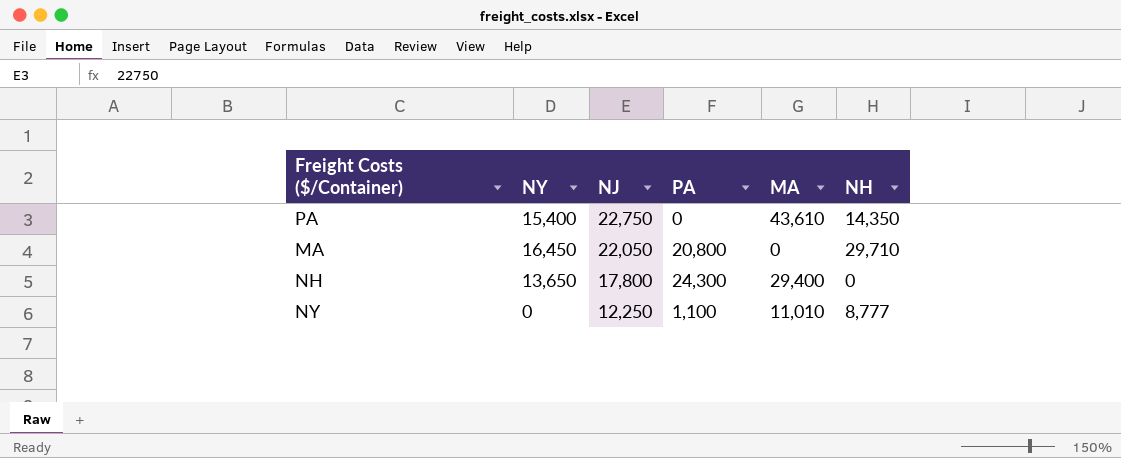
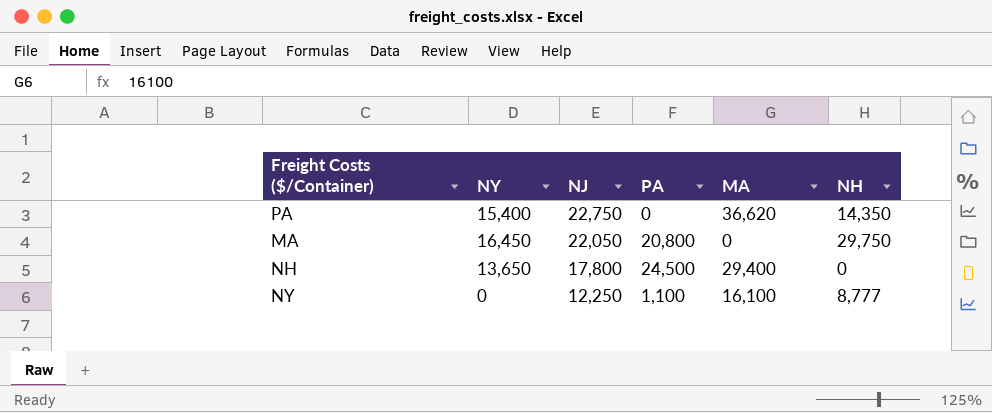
PA | MA: 43,610 -> 36,620
MA | NH: 29,710 -> 29,750
NH | PA: 24,300 -> 24,500
NY | MA: 11,010 -> 16,100

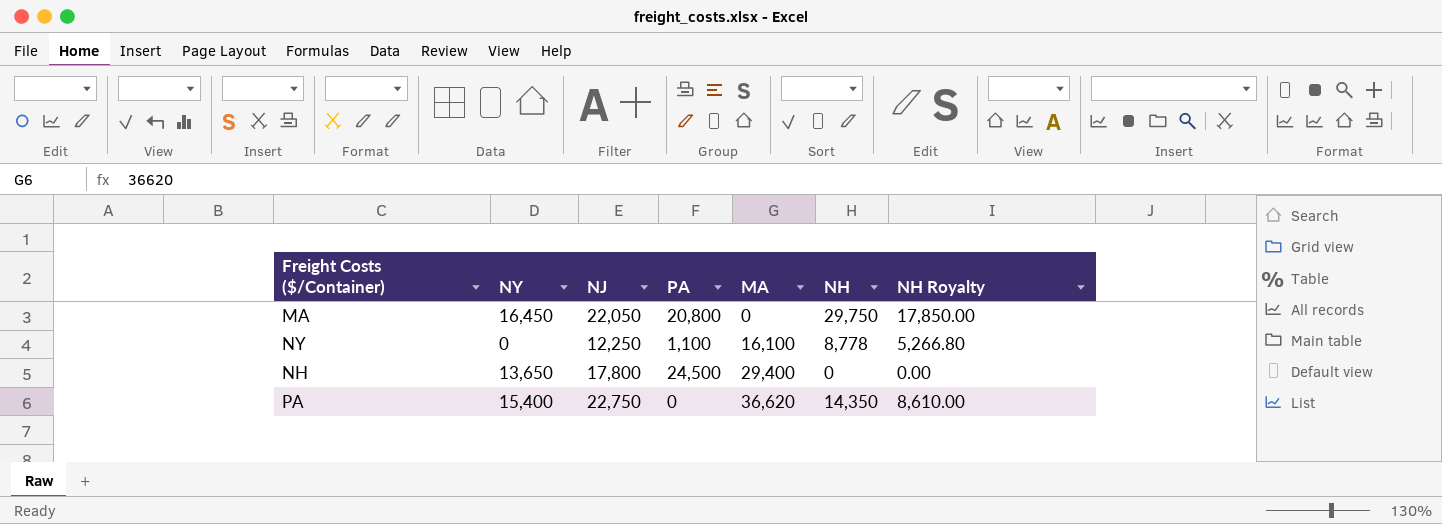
row order: NJ descending -> MA ascending
column NH Royalty | formula: none -> [NH] * 0.6
NY | NH: 8,777 -> 8,778

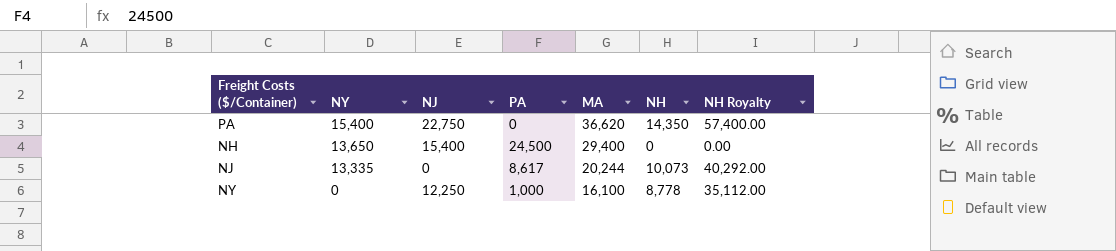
row order: MA ascending -> NY descending
column NH Royalty | formula: [NH] * 0.6 -> [NH] * 4
row MA: 16,450 | 22,050 | 20,800 | 0 | 29,750 | 17,850.00 -> none
NH | NJ: 17,800 -> 15,400
row NJ: none -> 13,335 | 0 | 8,617 | 20,244 | 10,073 | 40,292.00
NY | PA: 1,100 -> 1,000

